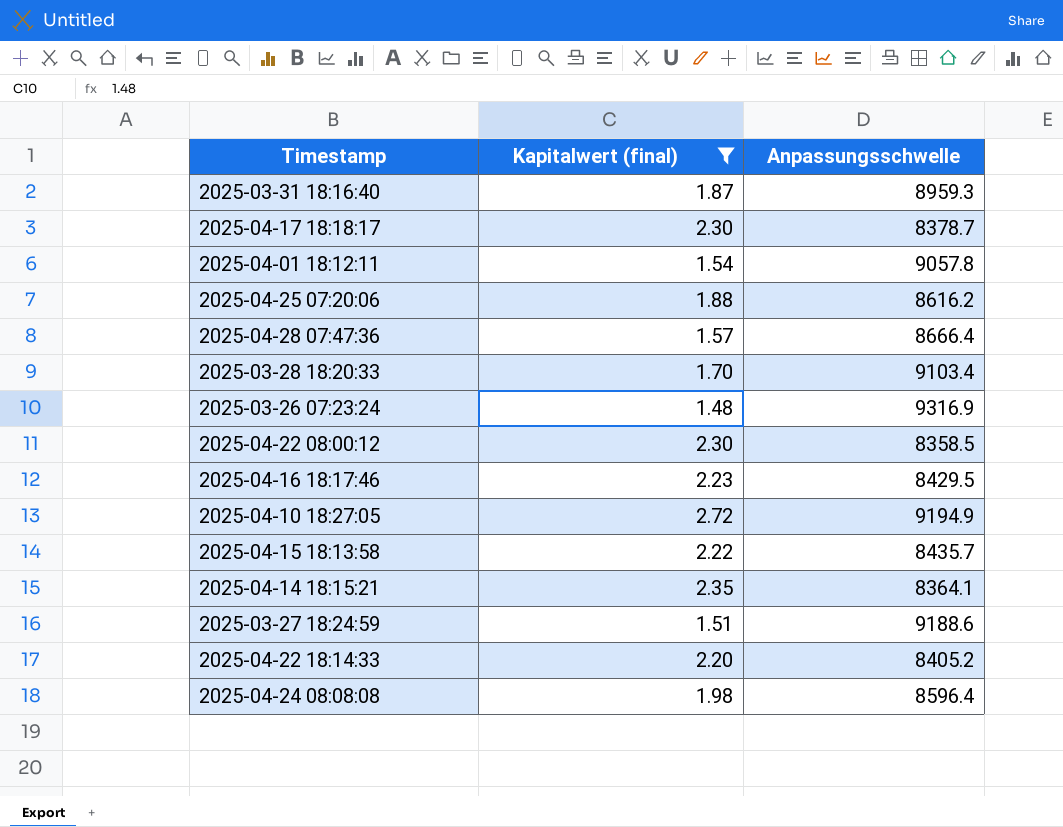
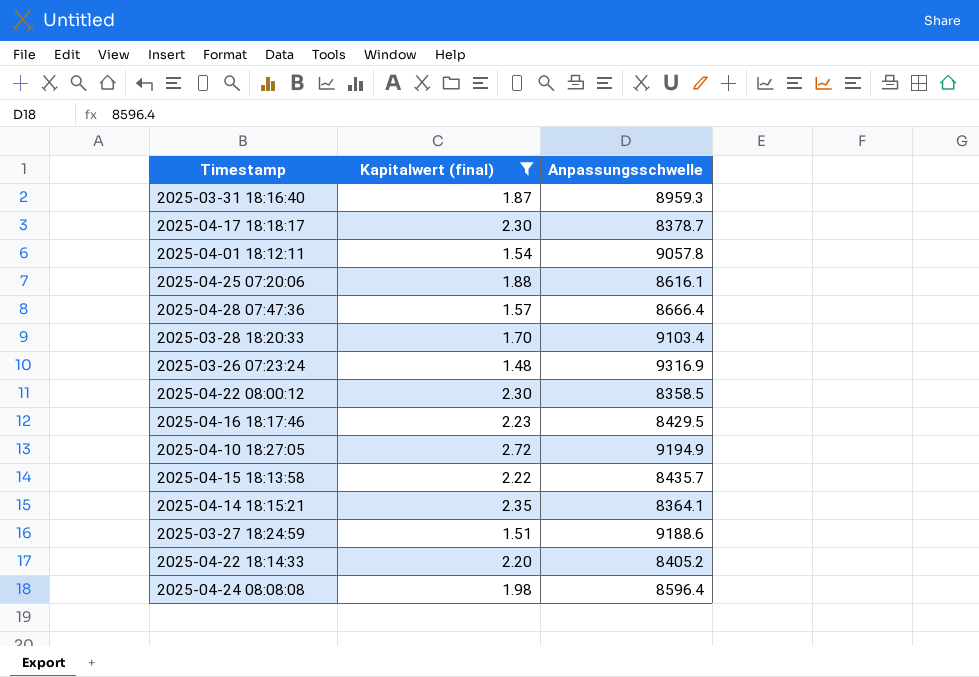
2025-04-25 07:20:06 | Anpassungsschwelle: 8616.2 -> 8616.1

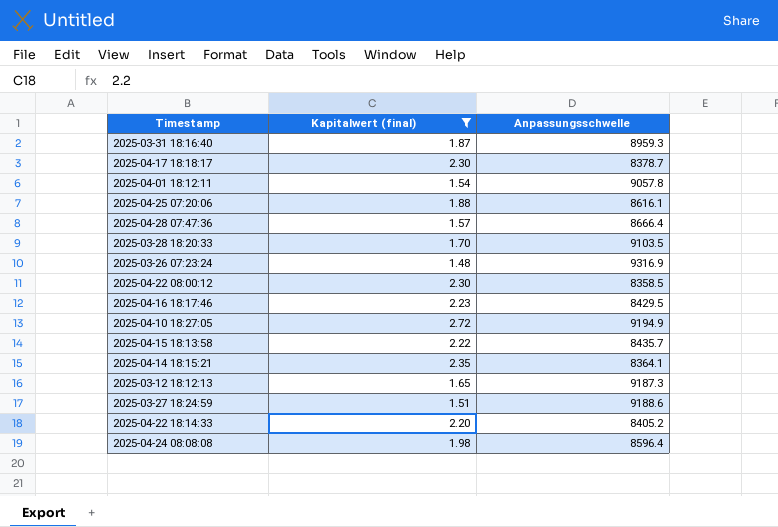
2025-03-28 18:20:33 | Anpassungsschwelle: 9103.4 -> 9103.5
row 2025-03-12 18:12:13: none -> 1.65 | 9187.3

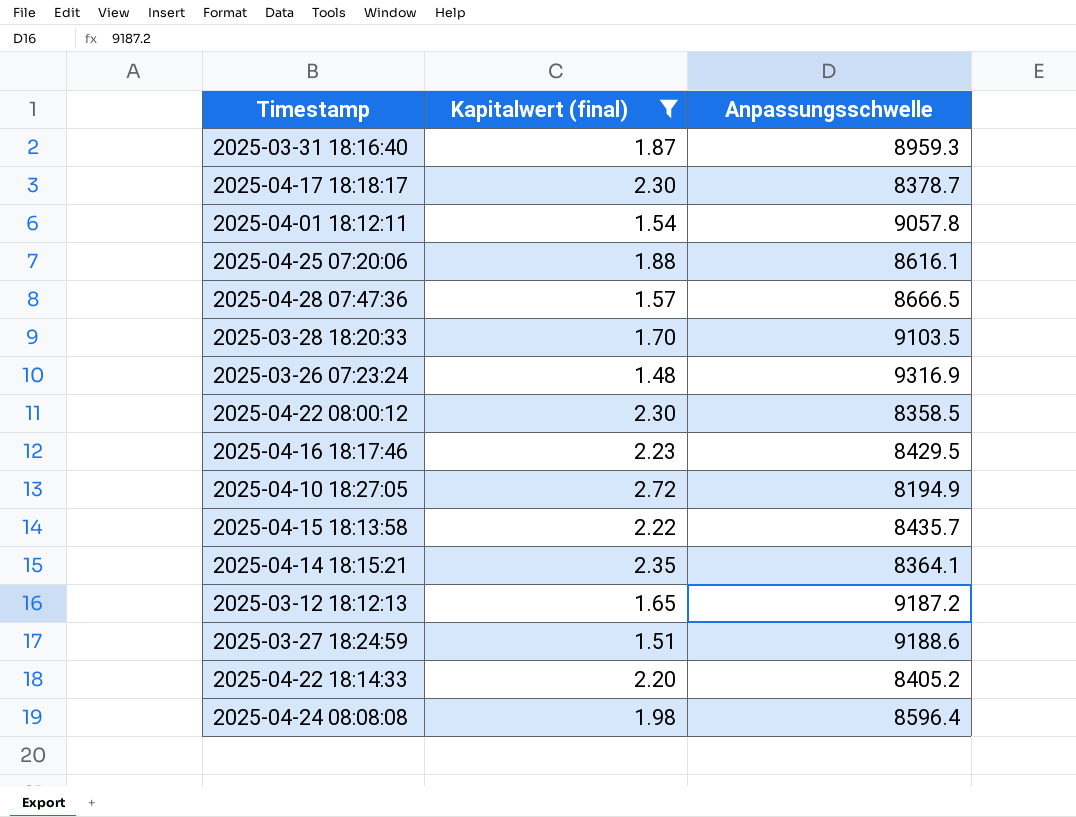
2025-04-28 07:47:36 | Anpassungsschwelle: 8666.4 -> 8666.5
2025-04-10 18:27:05 | Anpassungsschwelle: 9194.9 -> 8194.9
2025-03-12 18:12:13 | Anpassungsschwelle: 9187.3 -> 9187.2

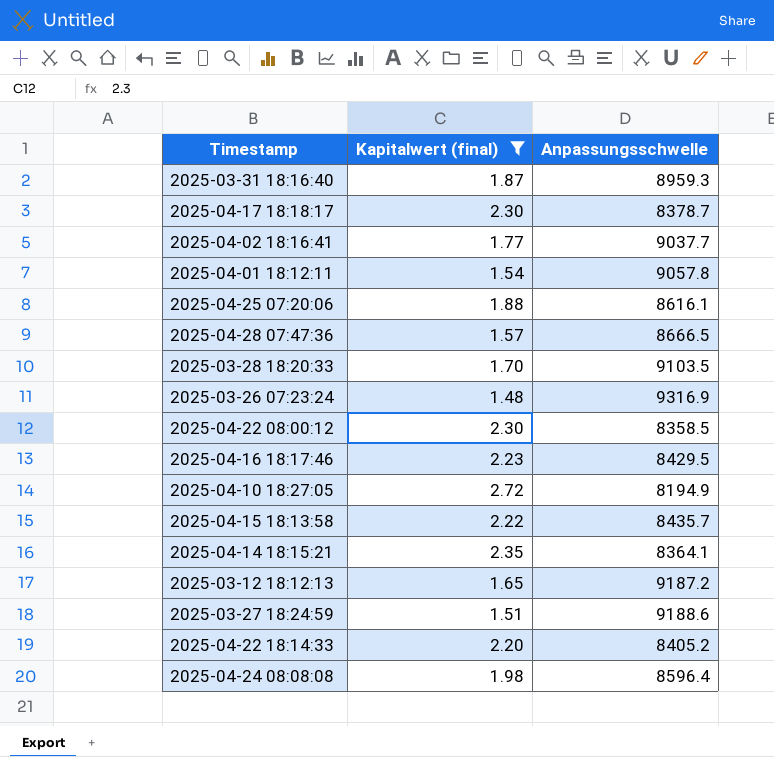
row 2025-04-02 18:16:41: none -> 1.77 | 9037.7

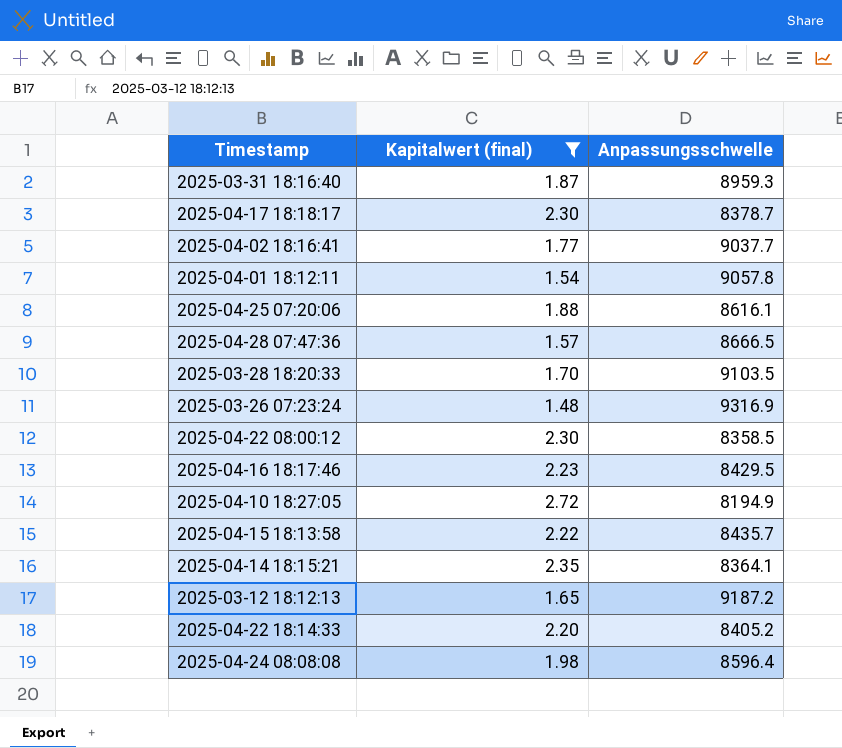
row 2025-03-27 18:24:59: 1.51 | 9188.6 -> none

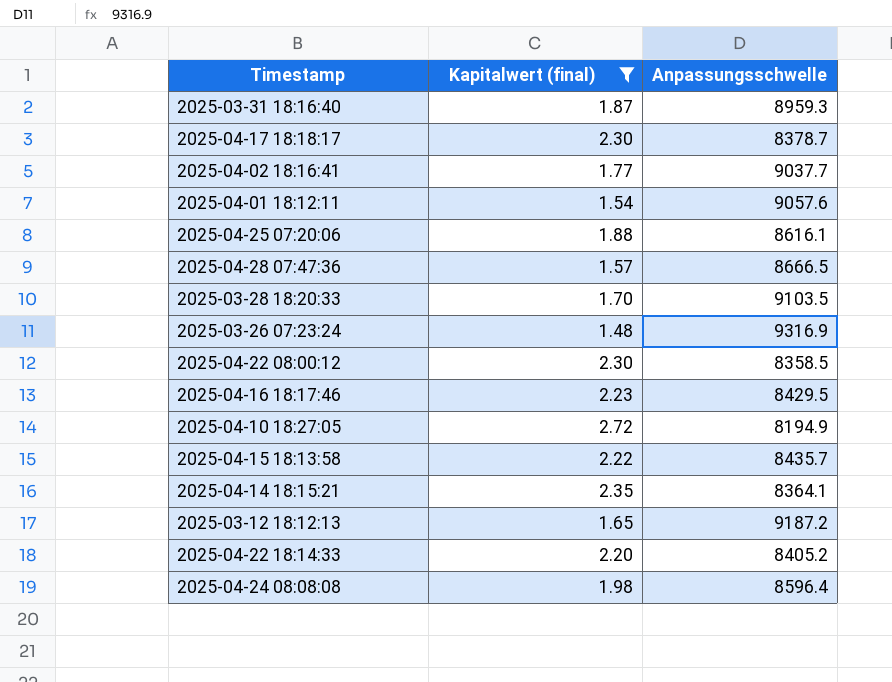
2025-04-01 18:12:11 | Anpassungsschwelle: 9057.8 -> 9057.6

